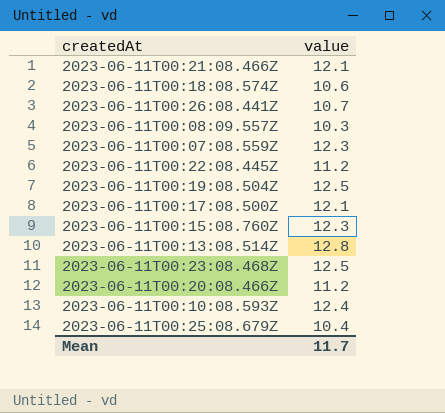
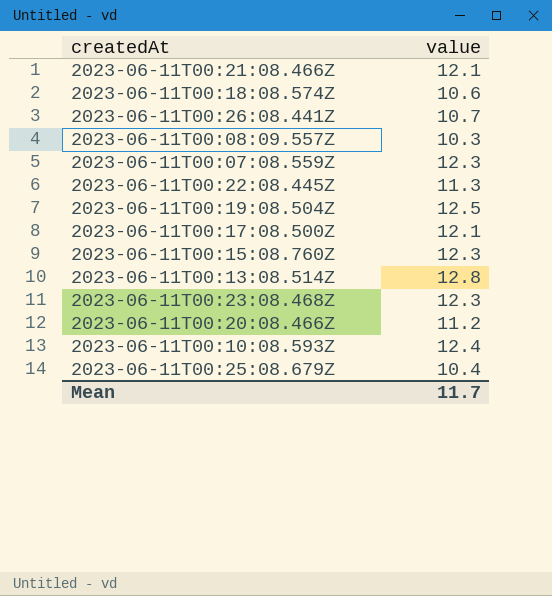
2023-06-11T00:22:08.445Z | value: 11.2 -> 11.3
2023-06-11T00:23:08.468Z | value: 12.5 -> 12.3

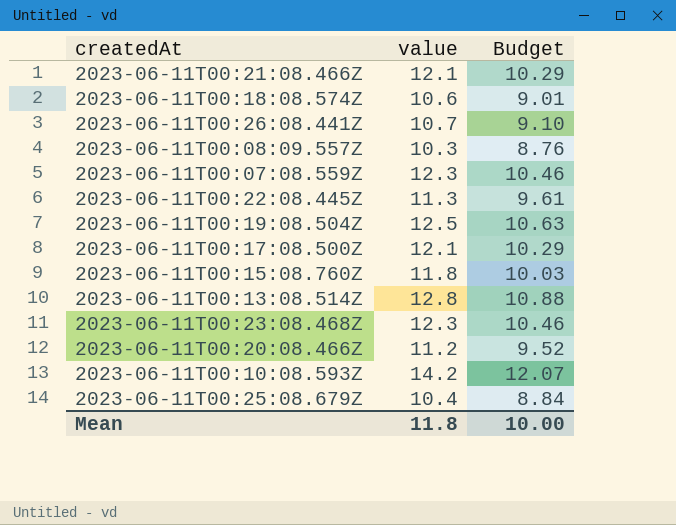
column Budget | formula: none -> [value] * 0.85
2023-06-11T00:15:08.760Z | value: 12.3 -> 11.8
2023-06-11T00:10:08.593Z | value: 12.4 -> 14.2
Mean | value: 11.7 -> 11.8

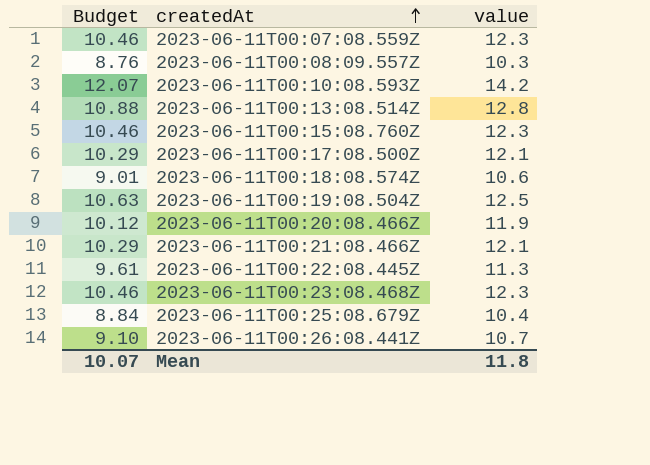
row order: none -> createdAt ascending
column Budget | position: 3 -> 1
2023-06-11T00:15:08.760Z | Budget: 10.03 -> 10.46
2023-06-11T00:15:08.760Z | value: 11.8 -> 12.3
2023-06-11T00:20:08.466Z | Budget: 9.52 -> 10.12
2023-06-11T00:20:08.466Z | value: 11.2 -> 11.9
Mean | Budget: 10.00 -> 10.07

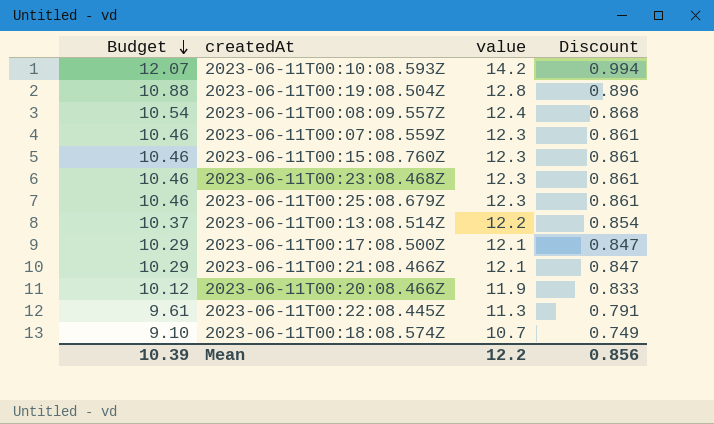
row order: createdAt ascending -> Budget descending
column Discount | formula: none -> [value] * 0.07
row 2023-06-11T00:26:08.441Z: 9.10 | 10.7 -> none
2023-06-11T00:19:08.504Z | Budget: 10.63 -> 10.88
2023-06-11T00:19:08.504Z | value: 12.5 -> 12.8
2023-06-11T00:08:09.557Z | Budget: 8.76 -> 10.54
2023-06-11T00:08:09.557Z | value: 10.3 -> 12.4
2023-06-11T00:25:08.679Z | Budget: 8.84 -> 10.46
2023-06-11T00:25:08.679Z | value: 10.4 -> 12.3
2023-06-11T00:13:08.514Z | Budget: 10.88 -> 10.37
2023-06-11T00:13:08.514Z | value: 12.8 -> 12.2
2023-06-11T00:18:08.574Z | Budget: 9.01 -> 9.10
2023-06-11T00:18:08.574Z | value: 10.6 -> 10.7
Mean | Budget: 10.07 -> 10.39
Mean | value: 11.8 -> 12.2

